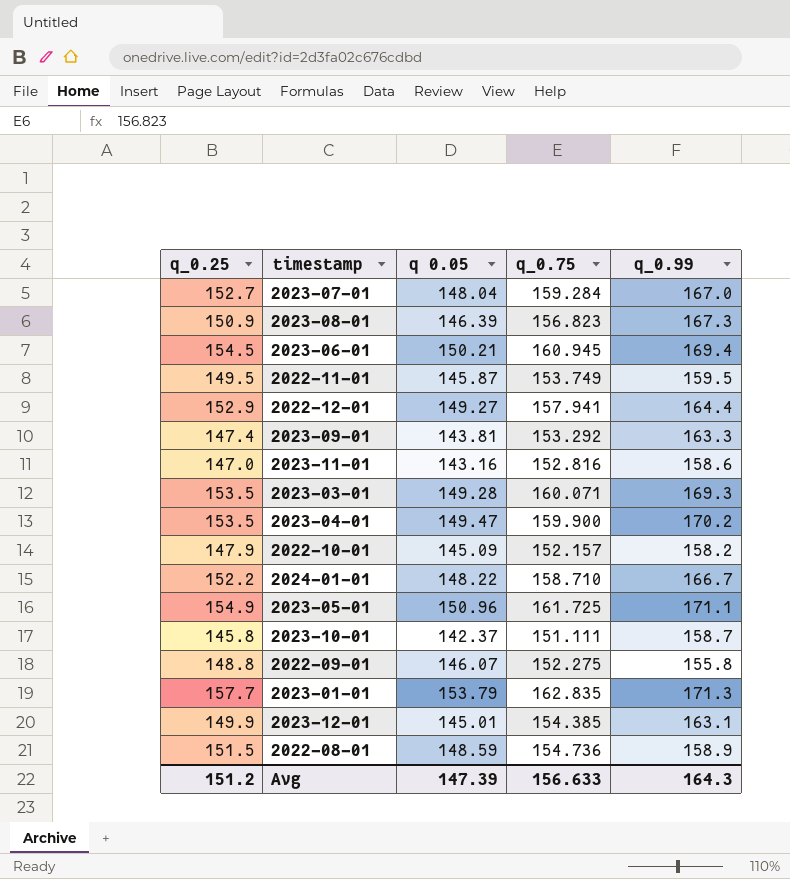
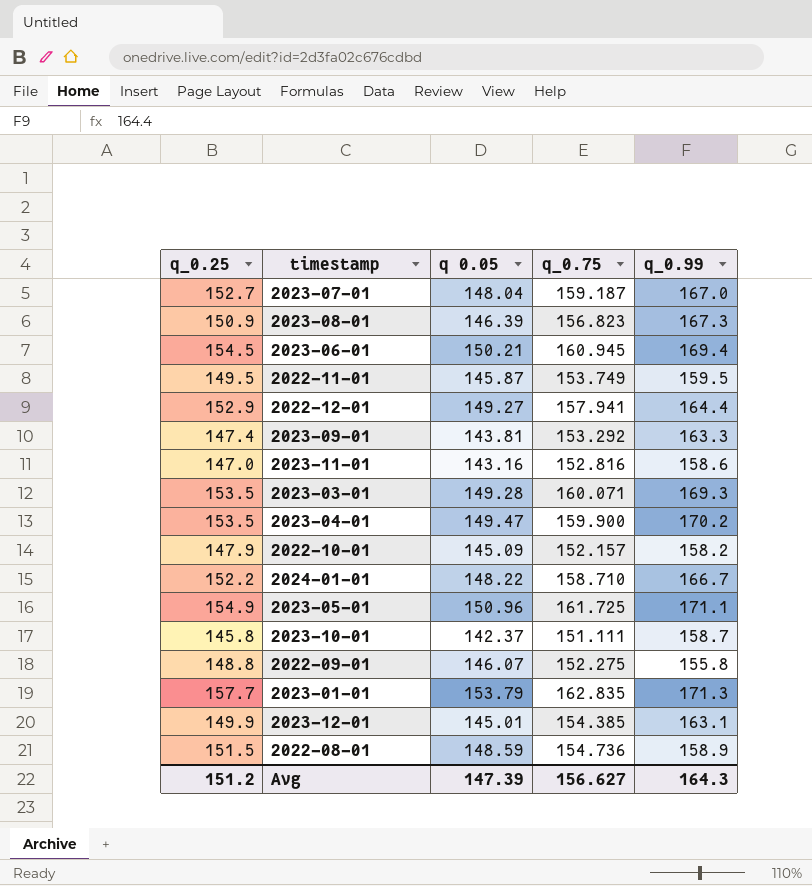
2023-07-01 | q_0.75: 159.284 -> 159.187
Avg | q_0.75: 156.633 -> 156.627

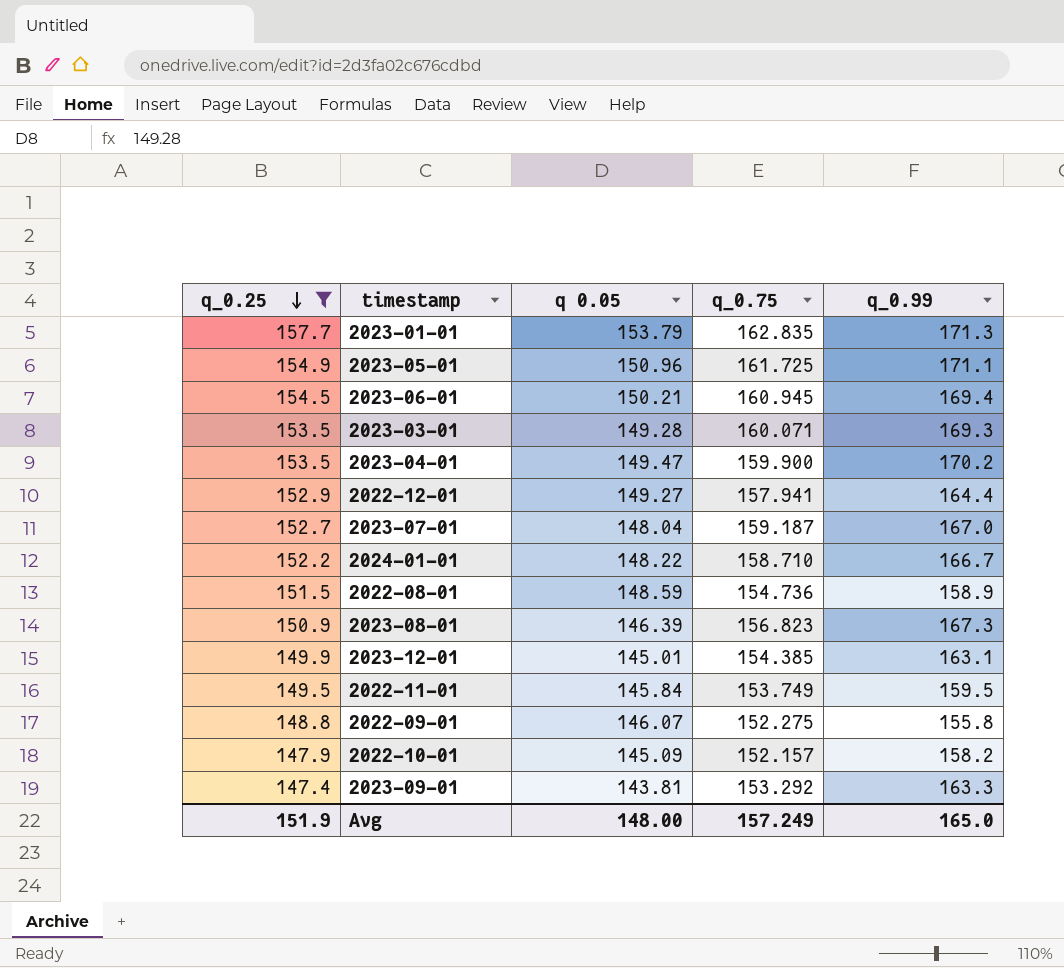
filter: none -> q_0.25 >= 147.4
row order: none -> q_0.25 descending
2022-11-01 | q 0.05: 145.87 -> 145.84
Avg | q_0.25: 151.2 -> 151.9
Avg | q 0.05: 147.39 -> 148.00
Avg | q_0.75: 156.627 -> 157.249
Avg | q_0.99: 164.3 -> 165.0

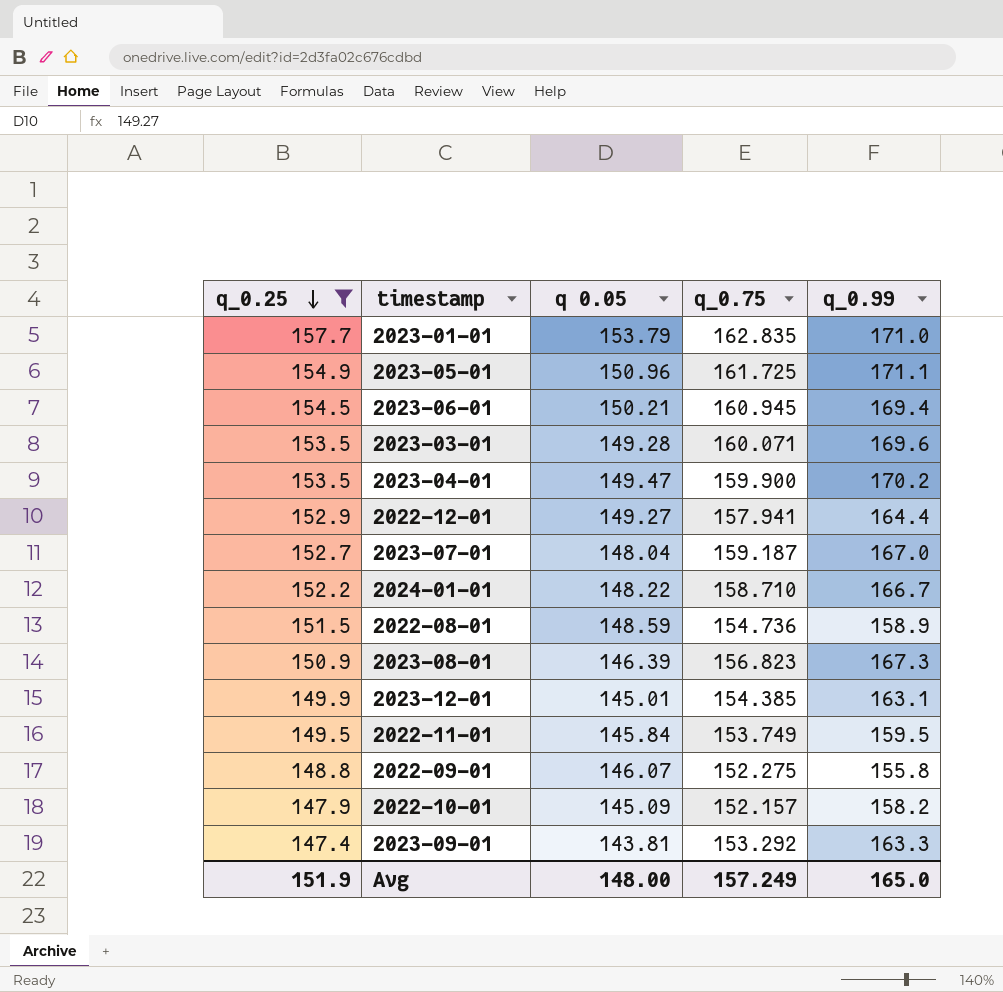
2023-01-01 | q_0.99: 171.3 -> 171.0
2023-03-01 | q_0.99: 169.3 -> 169.6

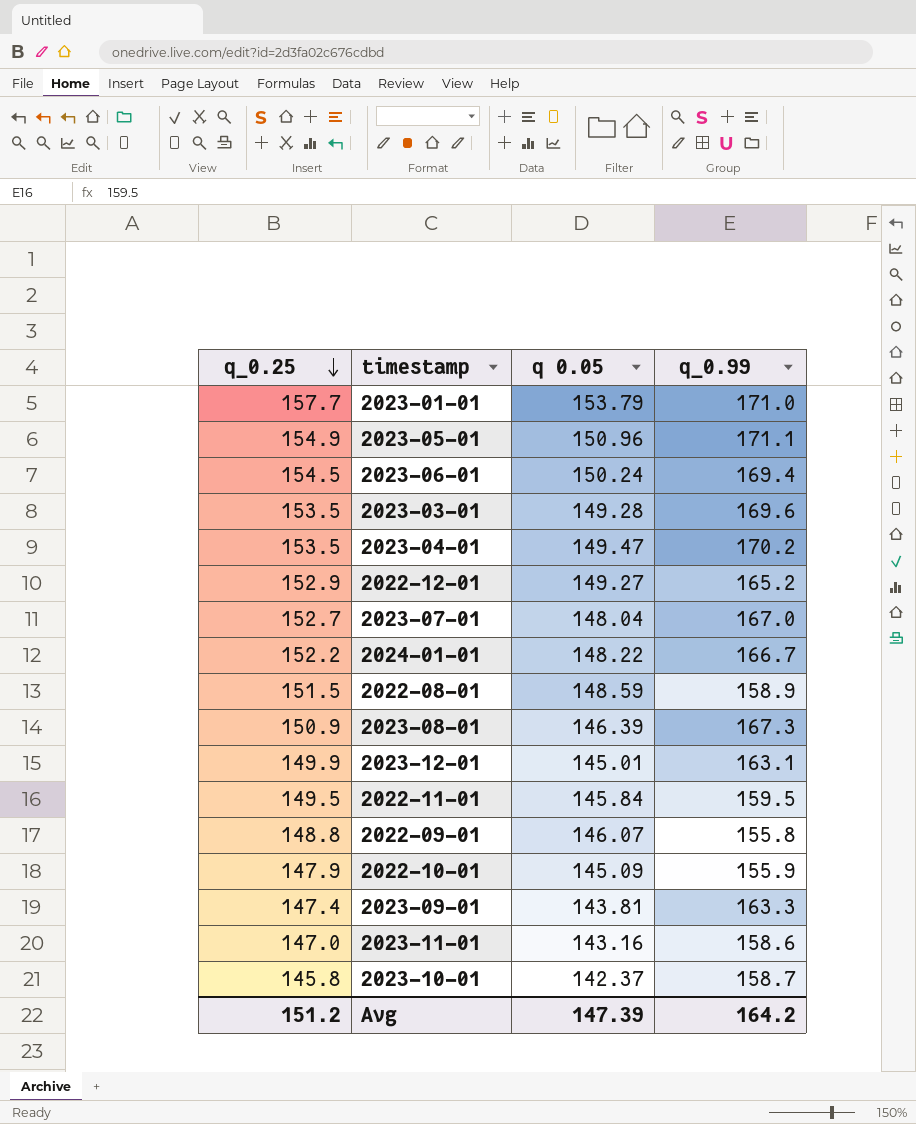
filter: q_0.25 >= 147.4 -> none
column q_0.75 | position: 4 -> none
2023-06-01 | q 0.05: 150.21 -> 150.24
2022-12-01 | q_0.99: 164.4 -> 165.2
2022-10-01 | q_0.99: 158.2 -> 155.9
Avg | q_0.25: 151.9 -> 151.2
Avg | q 0.05: 148.00 -> 147.39
Avg | q_0.99: 165.0 -> 164.2

